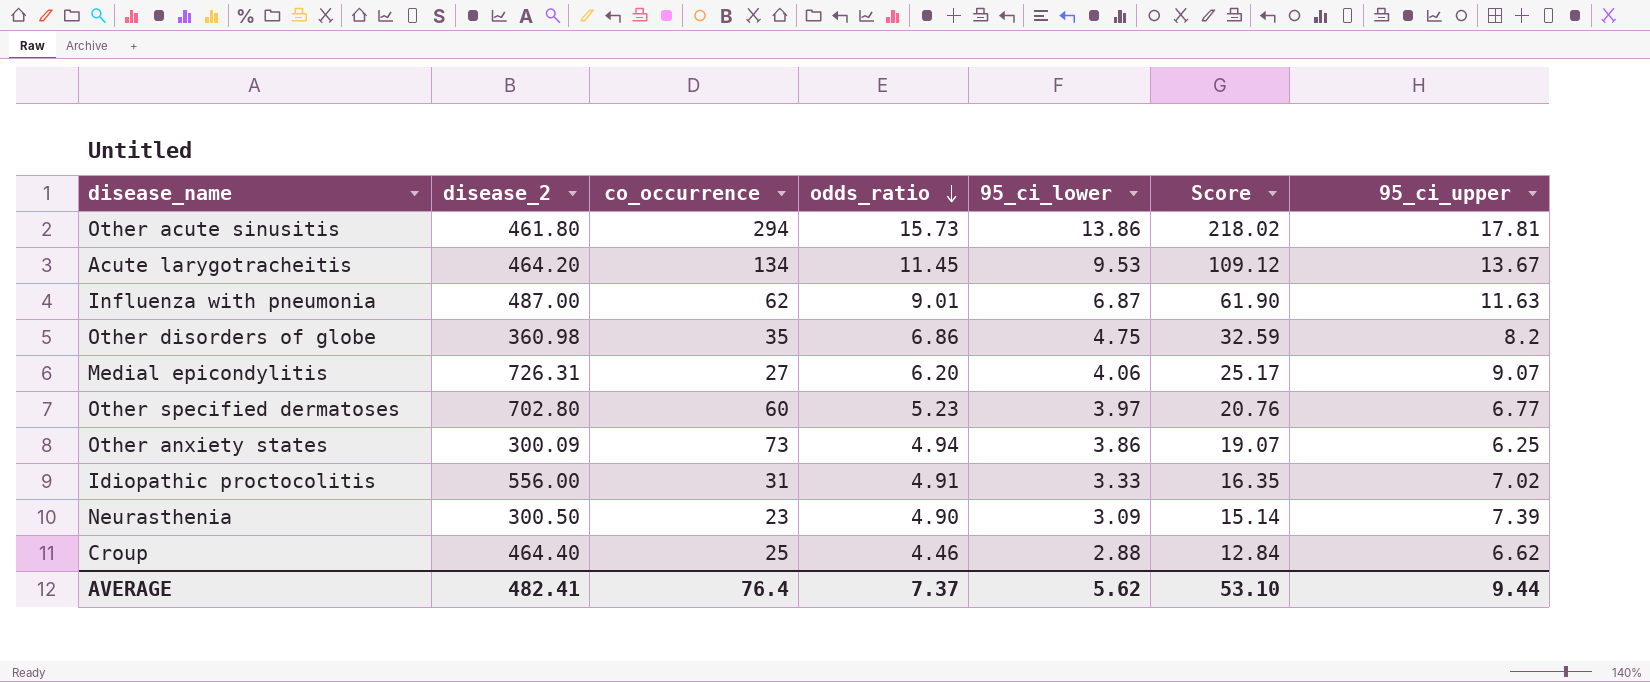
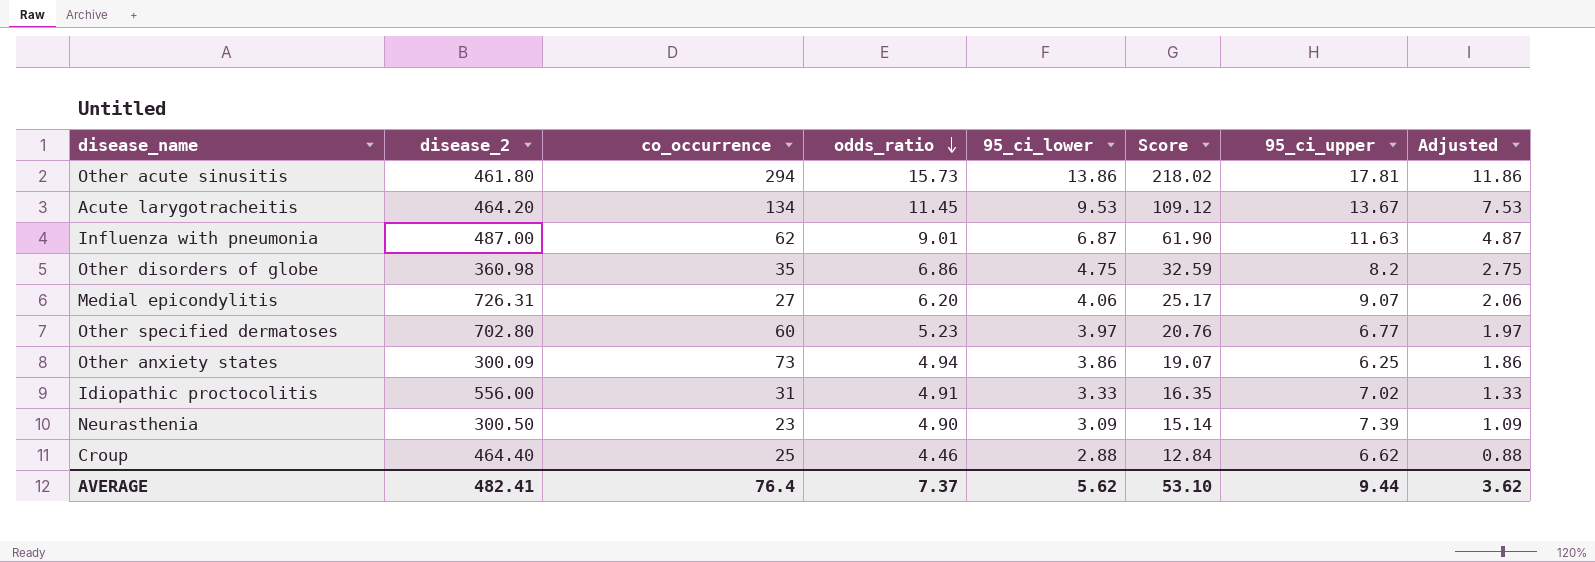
column Adjusted | formula: none -> [95_ci_lower] - 2

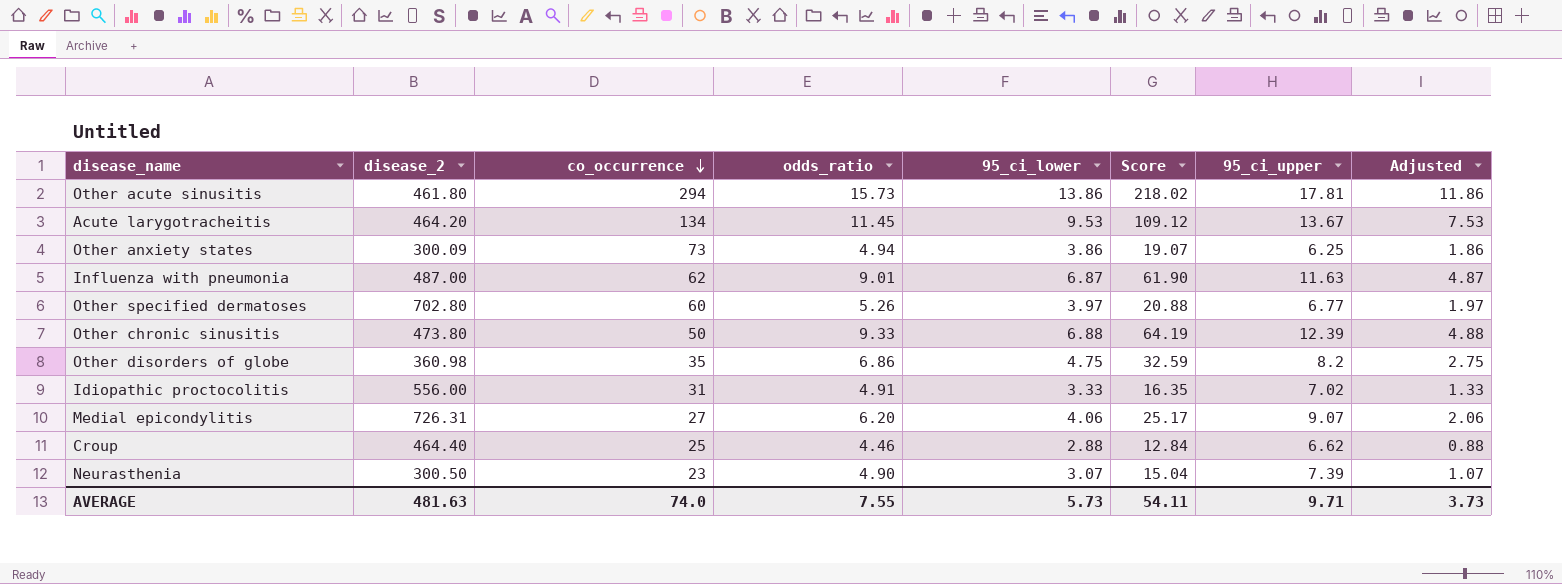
row order: odds_ratio descending -> co_occurrence descending
Other specified dermatoses | odds_ratio: 5.23 -> 5.26
Other specified dermatoses | Score: 20.76 -> 20.88
row Other chronic sinusitis: none -> 473.80 | 50 | 9.33 | 6.88 | 64.19 | 12.39 | 4.88
Neurasthenia | 95_ci_lower: 3.09 -> 3.07
Neurasthenia | Score: 15.14 -> 15.04
Neurasthenia | Adjusted: 1.09 -> 1.07
AVERAGE | disease_2: 482.41 -> 481.63
AVERAGE | co_occurrence: 76.4 -> 74.0
AVERAGE | odds_ratio: 7.37 -> 7.55
AVERAGE | 95_ci_lower: 5.62 -> 5.73
AVERAGE | Score: 53.10 -> 54.11
AVERAGE | 95_ci_upper: 9.44 -> 9.71
AVERAGE | Adjusted: 3.62 -> 3.73

